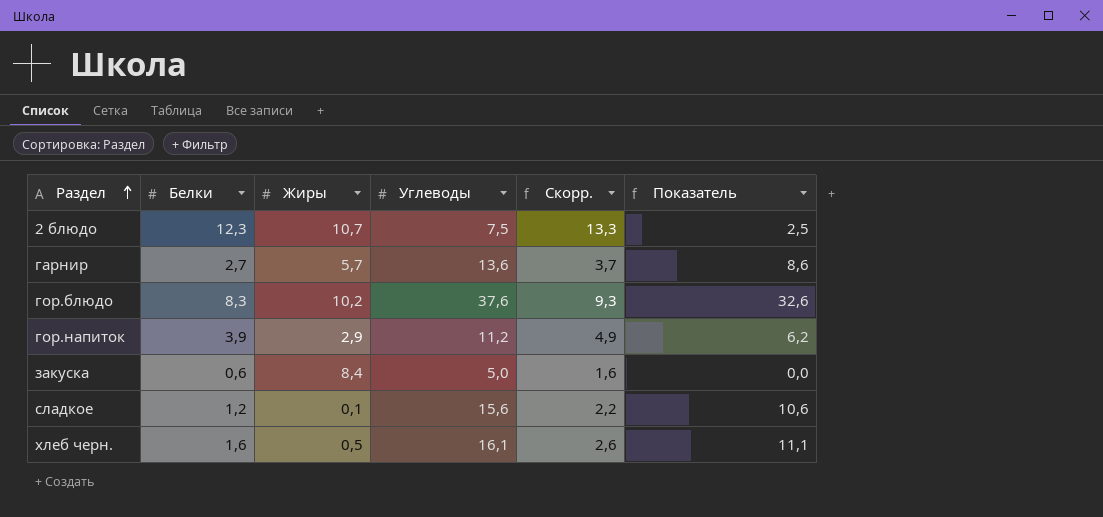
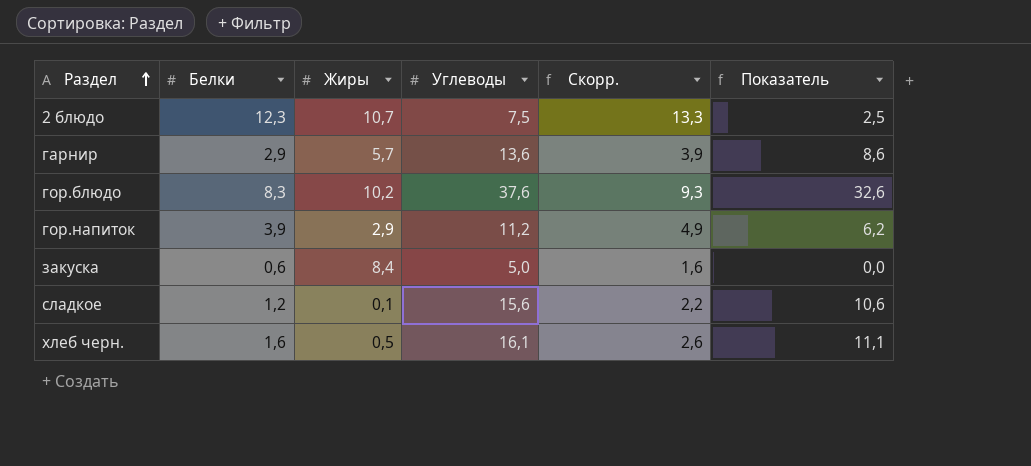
гарнир | Белки: 2,7 -> 2,9
гарнир | Скорр.: 3,7 -> 3,9

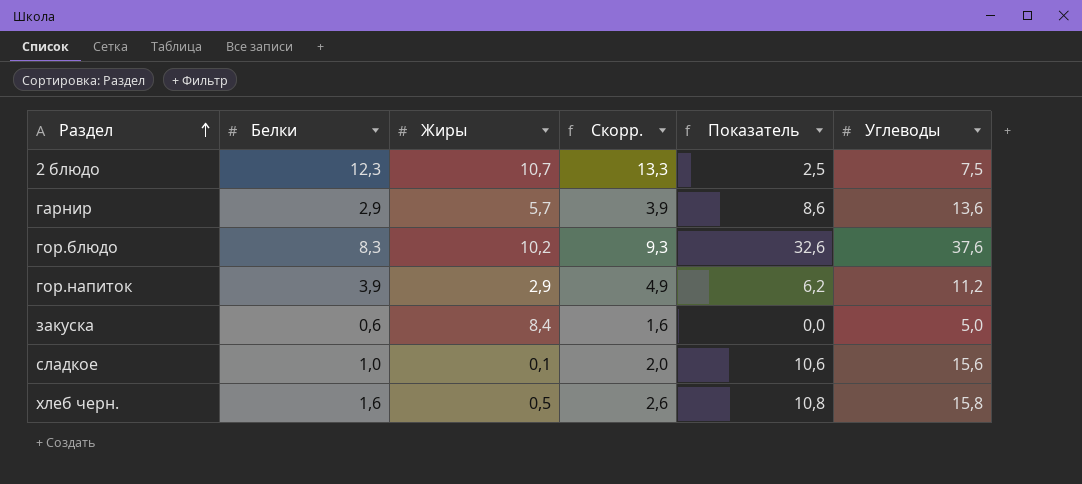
column Углеводы | position: 4 -> 6
сладкое | Белки: 1,2 -> 1,0
сладкое | Скорр.: 2,2 -> 2,0
хлеб черн. | Показатель: 11,1 -> 10,8
хлеб черн. | Углеводы: 16,1 -> 15,8

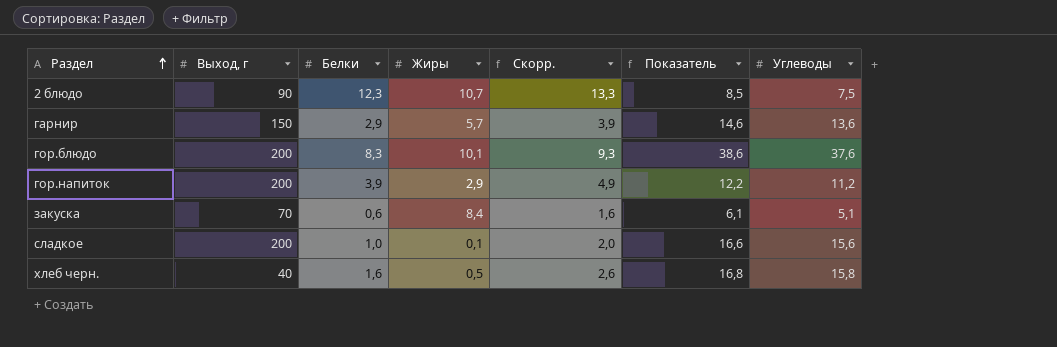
column Выход, г | position: none -> 2
column Показатель | formula: [Углеводы] - 5 -> [Углеводы] + 1
гор.блюдо | Жиры: 10,2 -> 10,1
закуска | Углеводы: 5,0 -> 5,1

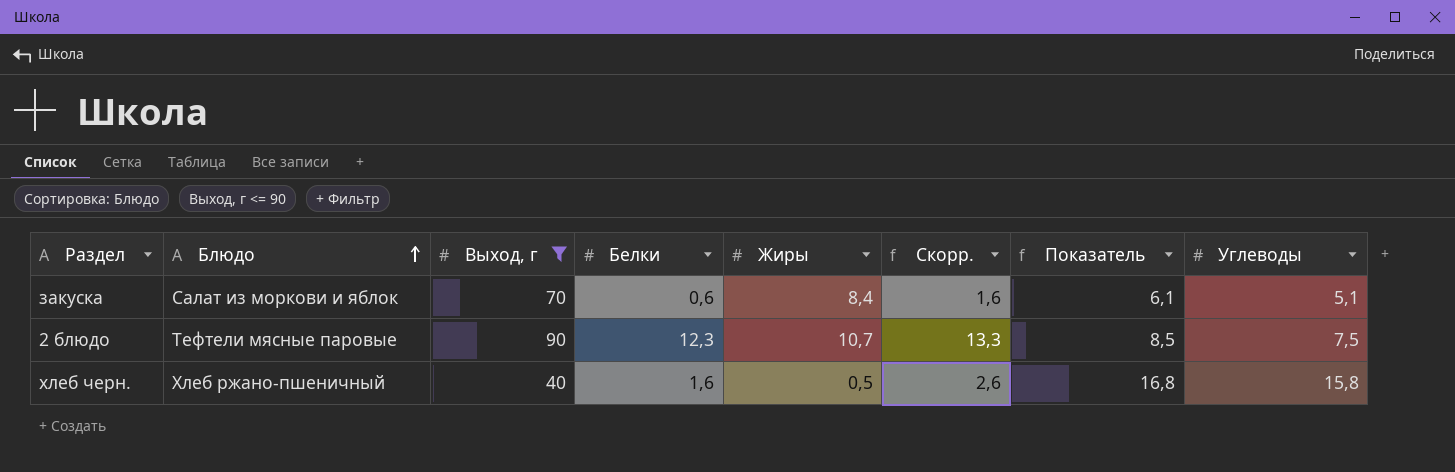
filter: none -> Выход, г <= 90
row order: Раздел ascending -> Блюдо ascending
column Блюдо | position: none -> 2

